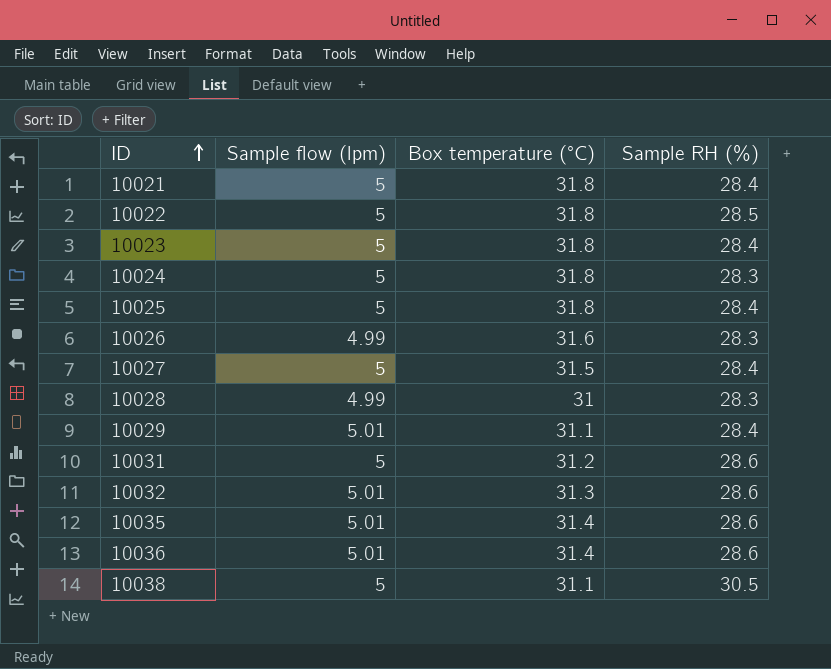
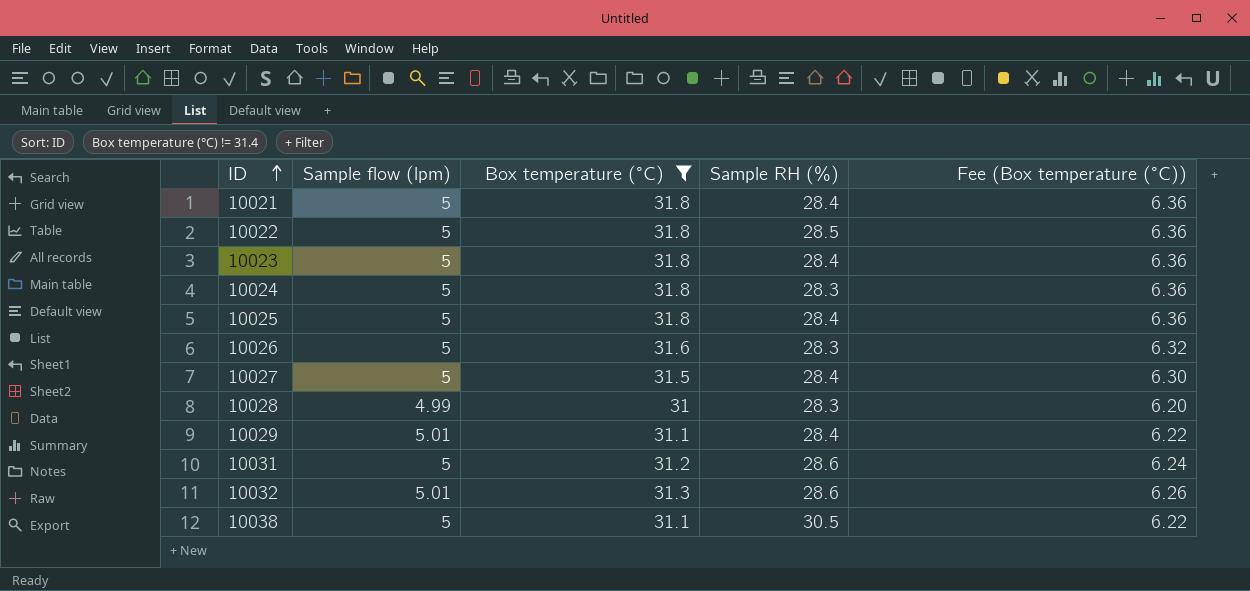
filter: none -> Box temperature (°C) != 31.4
column Fee (Box temperature (°C)) | formula: none -> [Box temperature (°C)] * 0.2
10026 | Sample flow (lpm): 4.99 -> 5

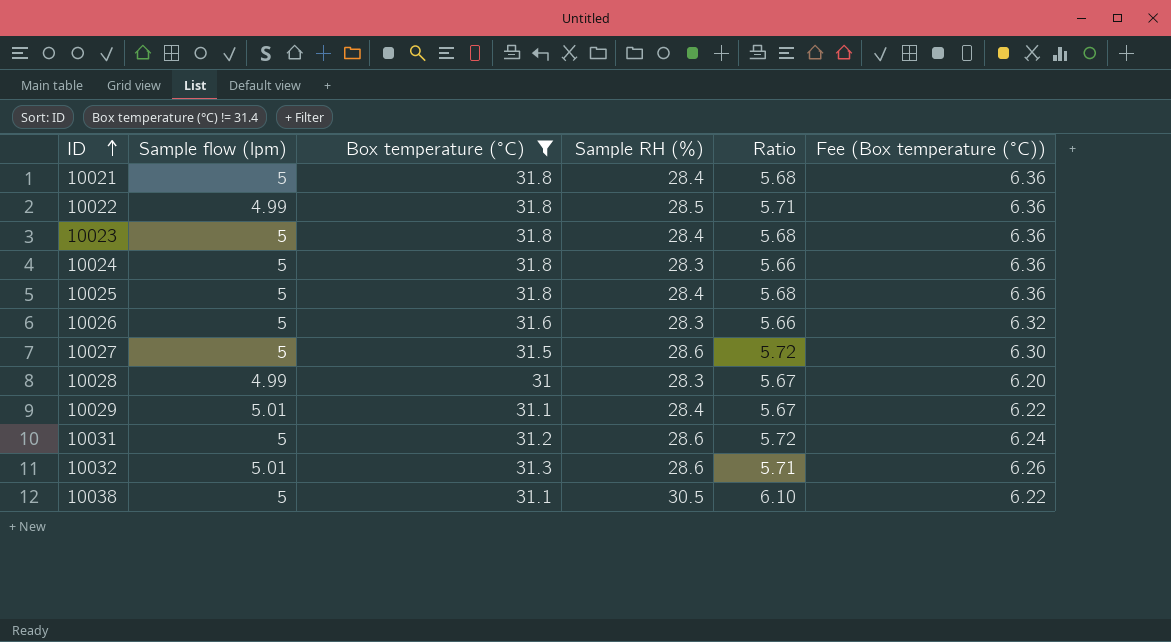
column Ratio | formula: none -> [Sample RH (%)] / [Sample flow (lpm)]
10022 | Sample flow (lpm): 5 -> 4.99
10027 | Sample RH (%): 28.4 -> 28.6

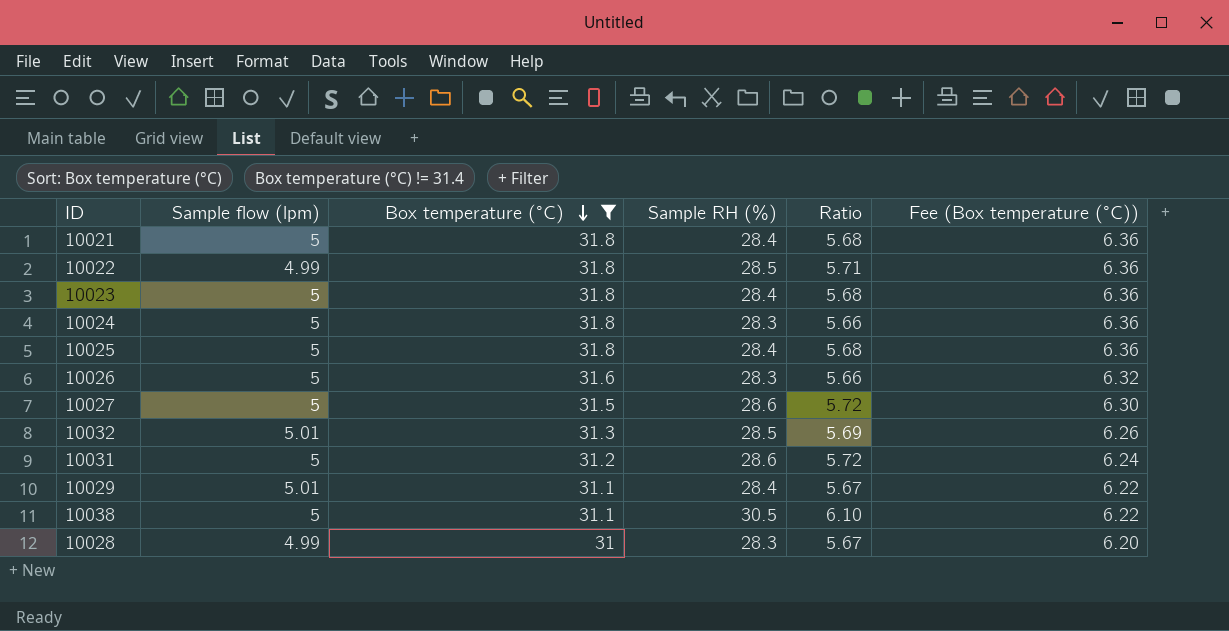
row order: ID ascending -> Box temperature (°C) descending
10032 | Sample RH (%): 28.6 -> 28.5
10032 | Ratio: 5.71 -> 5.69

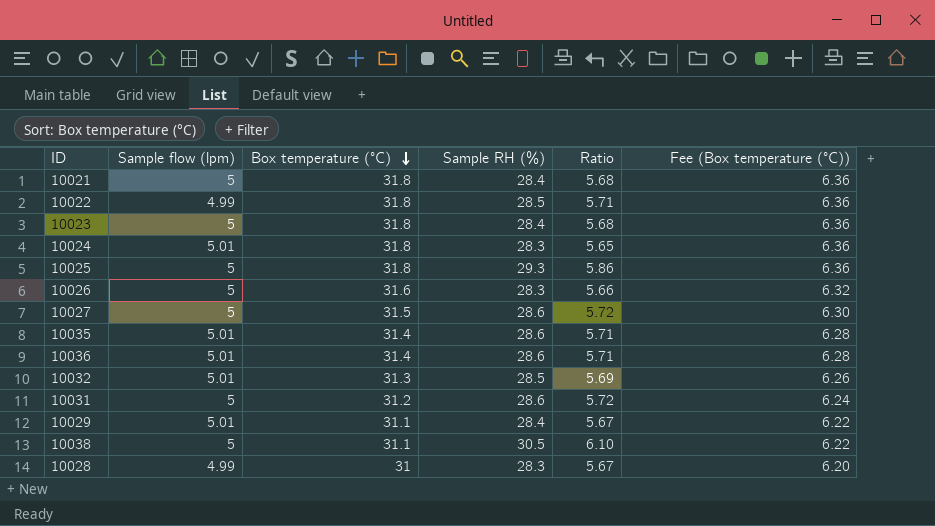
filter: Box temperature (°C) != 31.4 -> none
10024 | Sample flow (lpm): 5 -> 5.01
10024 | Ratio: 5.66 -> 5.65
10025 | Sample RH (%): 28.4 -> 29.3
10025 | Ratio: 5.68 -> 5.86

